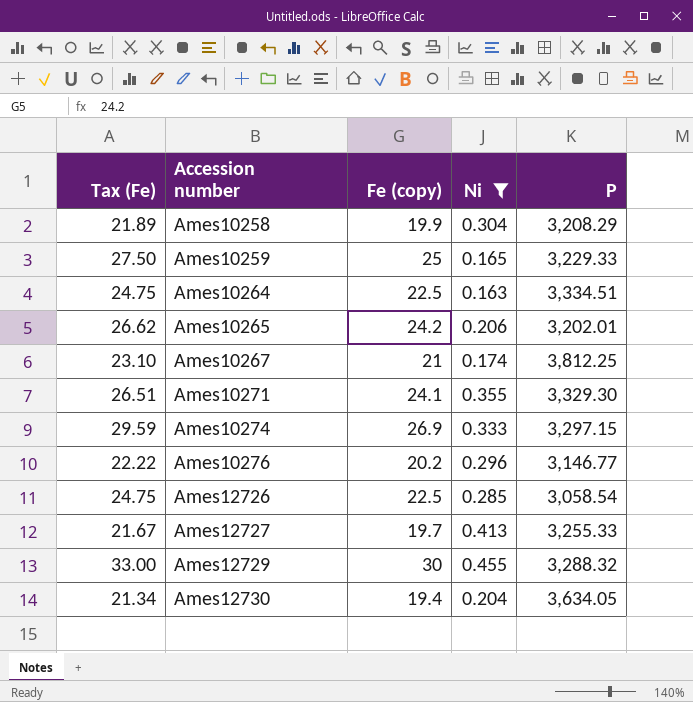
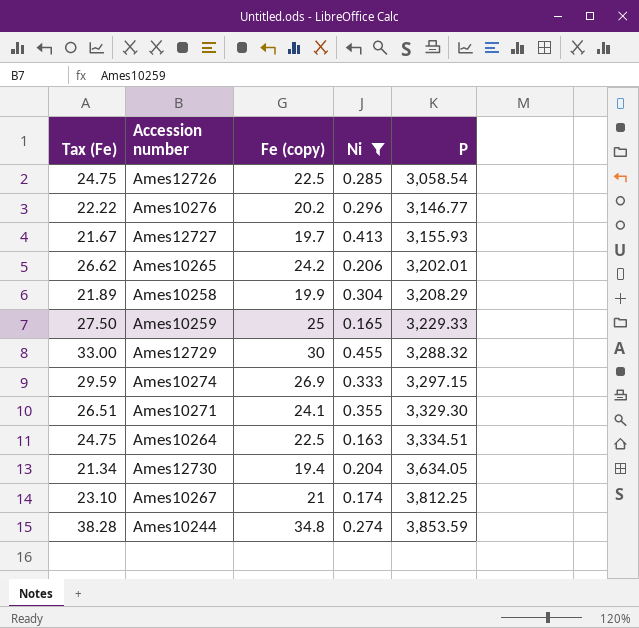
row order: Accession number ascending -> P ascending
Ames12727 | P: 3,255.33 -> 3,155.93
row Ames10244: none -> 38.28 | 34.8 | 0.274 | 3,853.59

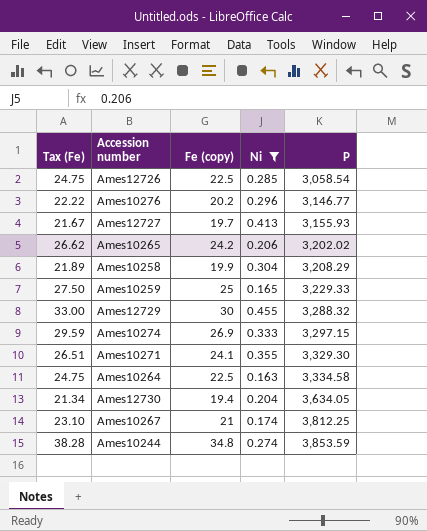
Ames10265 | P: 3,202.01 -> 3,202.02
Ames10264 | P: 3,334.51 -> 3,334.58

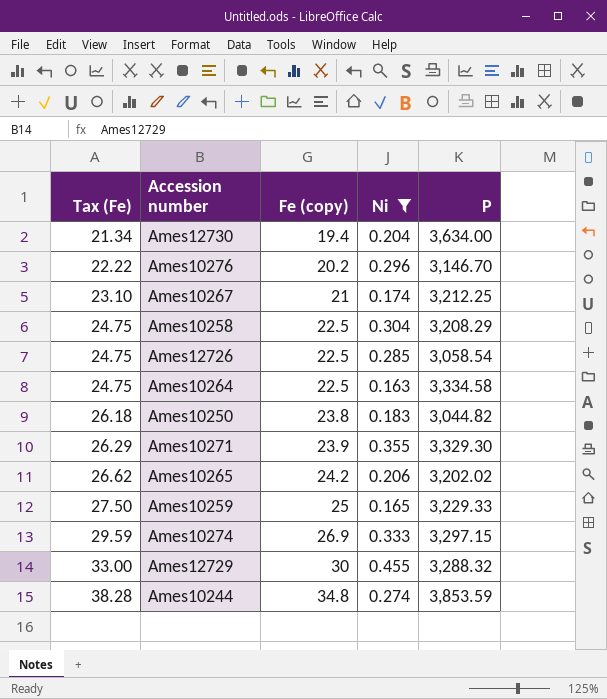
row order: P ascending -> Tax (Fe) ascending
row Ames12727: 21.67 | 19.7 | 0.413 | 3,155.93 -> none
Ames12730 | P: 3,634.05 -> 3,634.00
Ames10276 | P: 3,146.77 -> 3,146.70
Ames10267 | P: 3,812.25 -> 3,212.25
Ames10258 | Tax (Fe): 21.89 -> 24.75
Ames10258 | Fe (copy): 19.9 -> 22.5
row Ames10250: none -> 26.18 | 23.8 | 0.183 | 3,044.82
Ames10271 | Tax (Fe): 26.51 -> 26.29
Ames10271 | Fe (copy): 24.1 -> 23.9

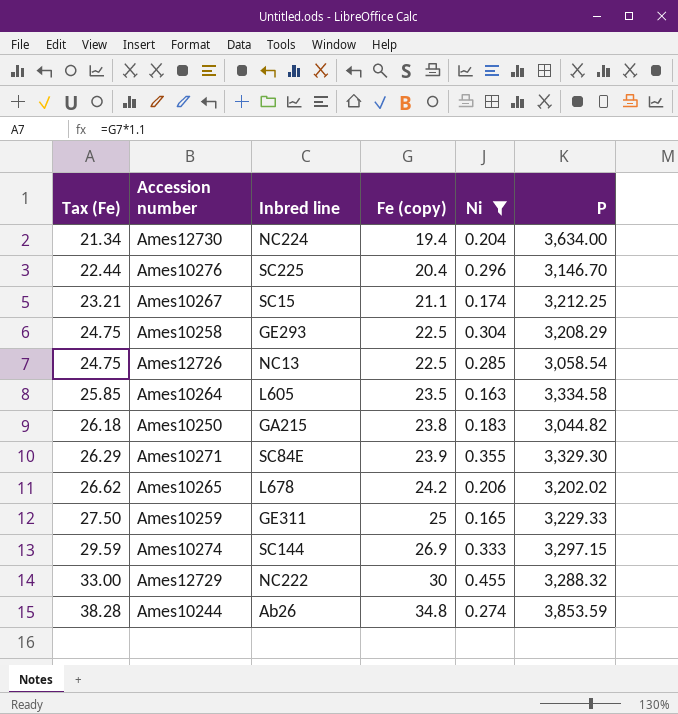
column Inbred line | position: none -> 3
Ames10276 | Tax (Fe): 22.22 -> 22.44
Ames10276 | Fe (copy): 20.2 -> 20.4
Ames10267 | Tax (Fe): 23.10 -> 23.21
Ames10267 | Fe (copy): 21 -> 21.1
Ames10264 | Tax (Fe): 24.75 -> 25.85
Ames10264 | Fe (copy): 22.5 -> 23.5

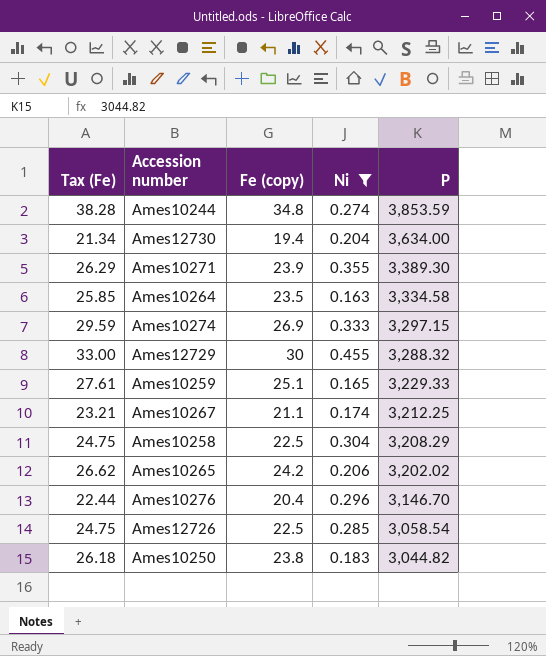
row order: Tax (Fe) ascending -> P descending
column Inbred line | position: 3 -> none
Ames10271 | P: 3,329.30 -> 3,389.30
Ames10259 | Tax (Fe): 27.50 -> 27.61
Ames10259 | Fe (copy): 25 -> 25.1

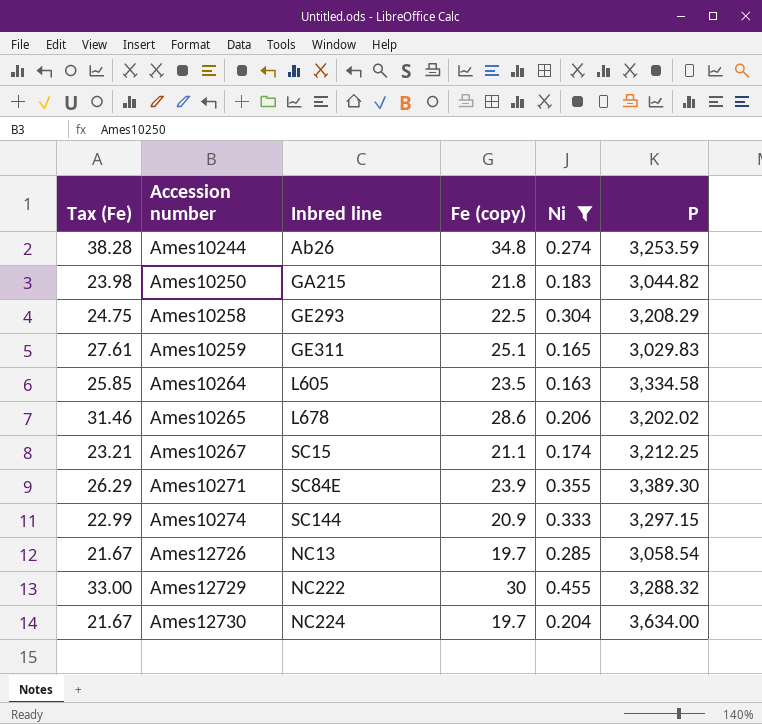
row order: P descending -> Accession number ascending
column Inbred line | position: none -> 3
row Ames10276: 22.44 | 20.4 | 0.296 | 3,146.70 -> none
Ames10244 | P: 3,853.59 -> 3,253.59
Ames10250 | Tax (Fe): 26.18 -> 23.98
Ames10250 | Fe (copy): 23.8 -> 21.8
Ames10259 | P: 3,229.33 -> 3,029.83
Ames10265 | Tax (Fe): 26.62 -> 31.46
Ames10265 | Fe (copy): 24.2 -> 28.6
Ames10274 | Tax (Fe): 29.59 -> 22.99
Ames10274 | Fe (copy): 26.9 -> 20.9
Ames12726 | Tax (Fe): 24.75 -> 21.67
Ames12726 | Fe (copy): 22.5 -> 19.7
Ames12730 | Tax (Fe): 21.34 -> 21.67
Ames12730 | Fe (copy): 19.4 -> 19.7

